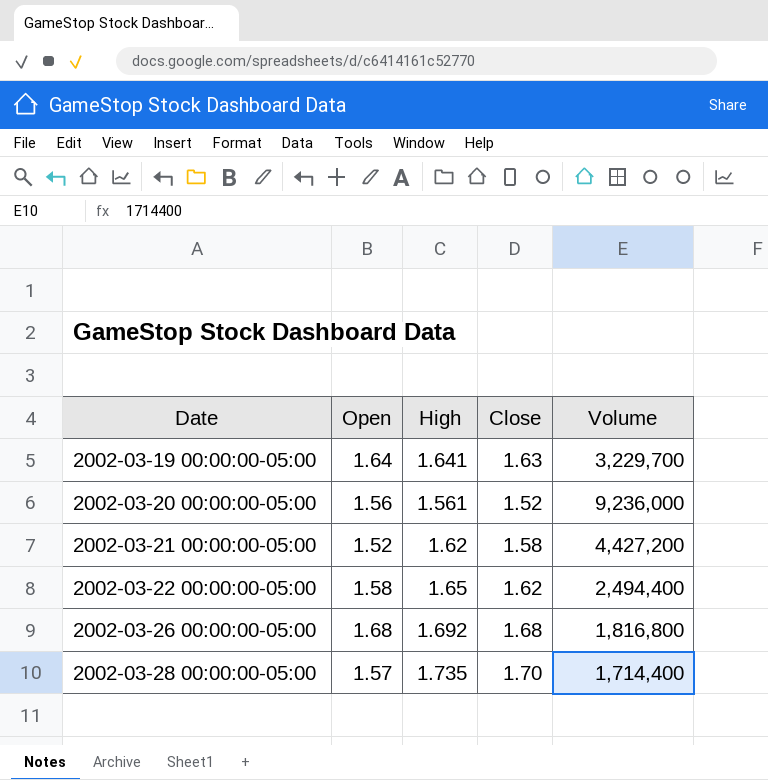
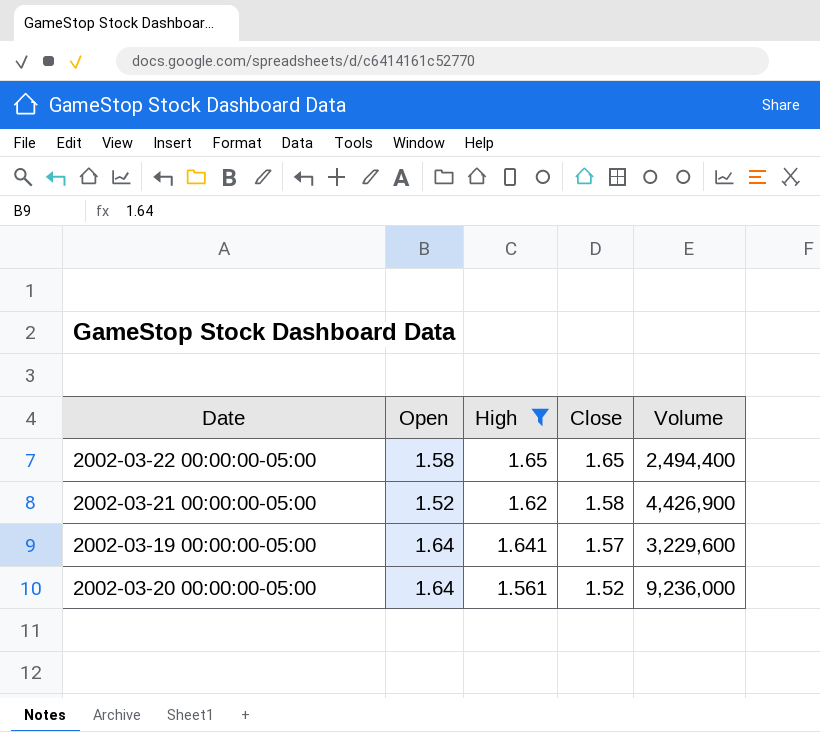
filter: none -> High <= 1.65
row order: Date ascending -> Close descending
2002-03-22 00:00:00-05:00 | Close: 1.62 -> 1.65
2002-03-21 00:00:00-05:00 | Volume: 4,427,200 -> 4,426,900
2002-03-19 00:00:00-05:00 | Close: 1.63 -> 1.57
2002-03-19 00:00:00-05:00 | Volume: 3,229,700 -> 3,229,600
2002-03-20 00:00:00-05:00 | Open: 1.56 -> 1.64

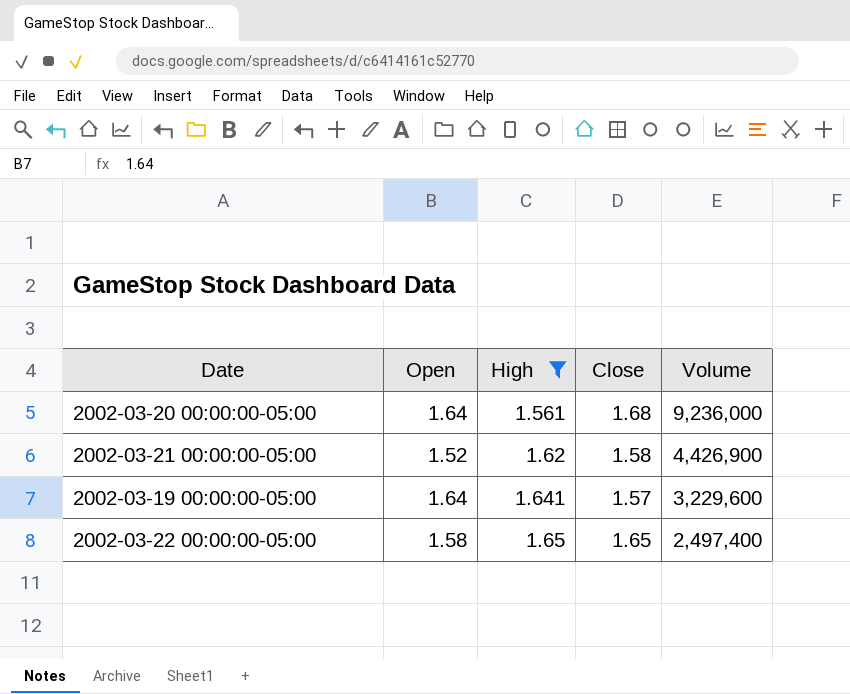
row order: Close descending -> High ascending
2002-03-20 00:00:00-05:00 | Close: 1.52 -> 1.68
2002-03-22 00:00:00-05:00 | Volume: 2,494,400 -> 2,497,400

